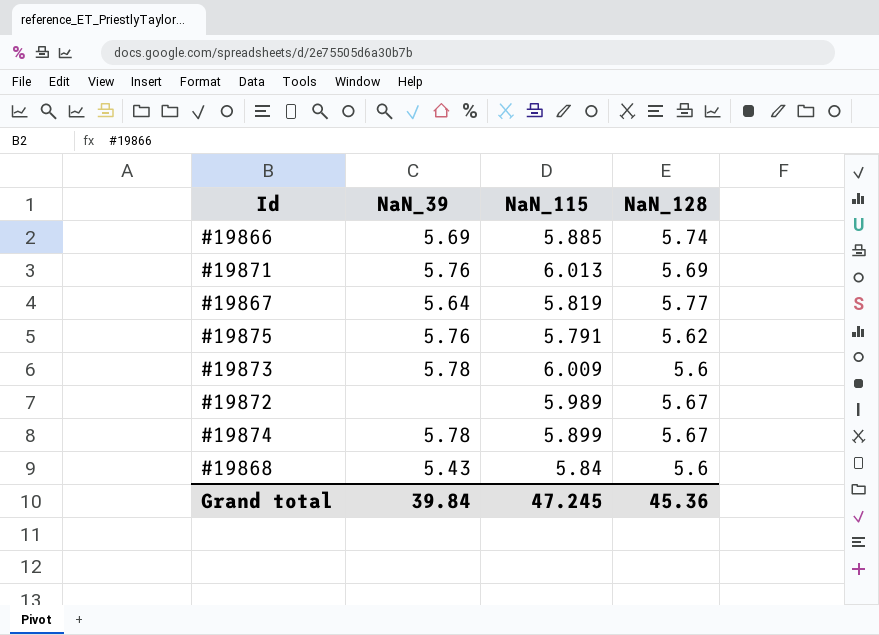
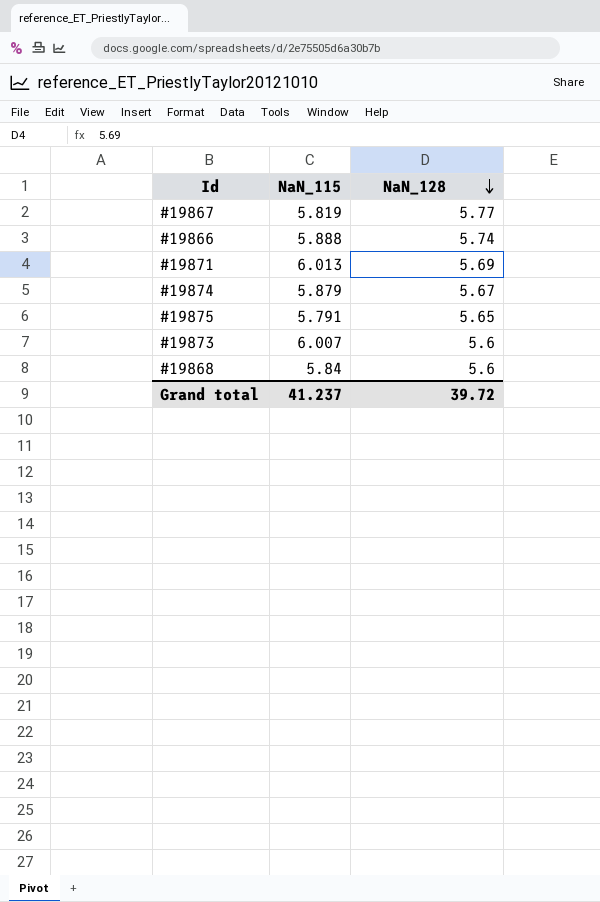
row order: none -> NaN_128 descending
column NaN_39 | position: 2 -> none
row #19872: none | 5.989 | 5.67 -> none
#19866 | NaN_115: 5.885 -> 5.888
#19874 | NaN_115: 5.899 -> 5.879
#19875 | NaN_128: 5.62 -> 5.65
#19873 | NaN_115: 6.009 -> 6.007
Grand total | NaN_115: 47.245 -> 41.237
Grand total | NaN_128: 45.36 -> 39.72

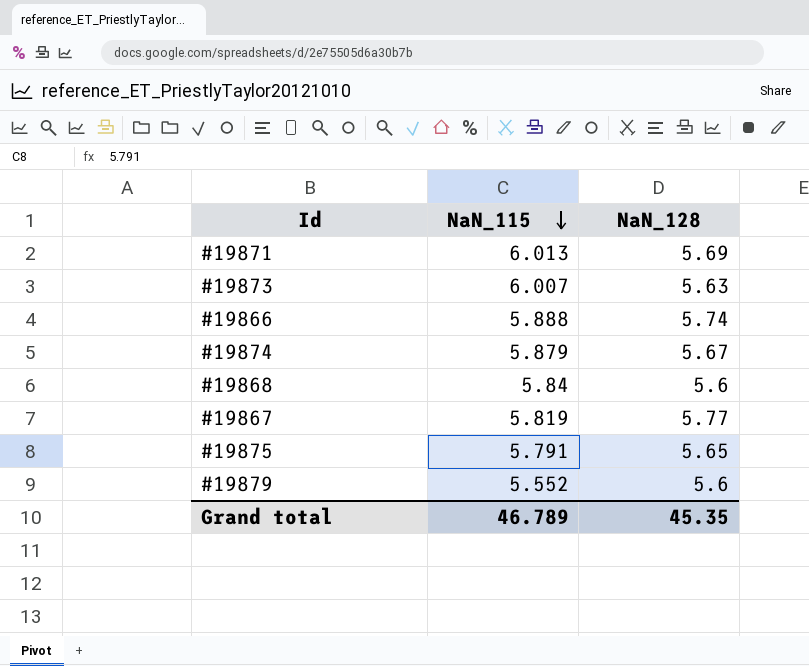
row order: NaN_128 descending -> NaN_115 descending
#19873 | NaN_128: 5.6 -> 5.63
row #19879: none -> 5.552 | 5.6
Grand total | NaN_115: 41.237 -> 46.789
Grand total | NaN_128: 39.72 -> 45.35

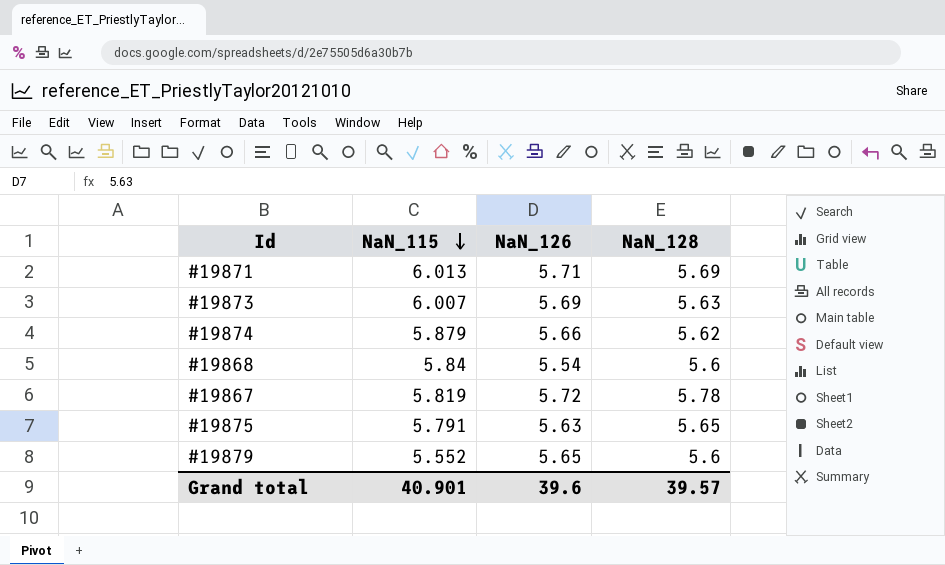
column NaN_126 | position: none -> 3
row #19866: 5.888 | 5.74 -> none
#19874 | NaN_128: 5.67 -> 5.62
#19867 | NaN_128: 5.77 -> 5.78
Grand total | NaN_115: 46.789 -> 40.901
Grand total | NaN_128: 45.35 -> 39.57

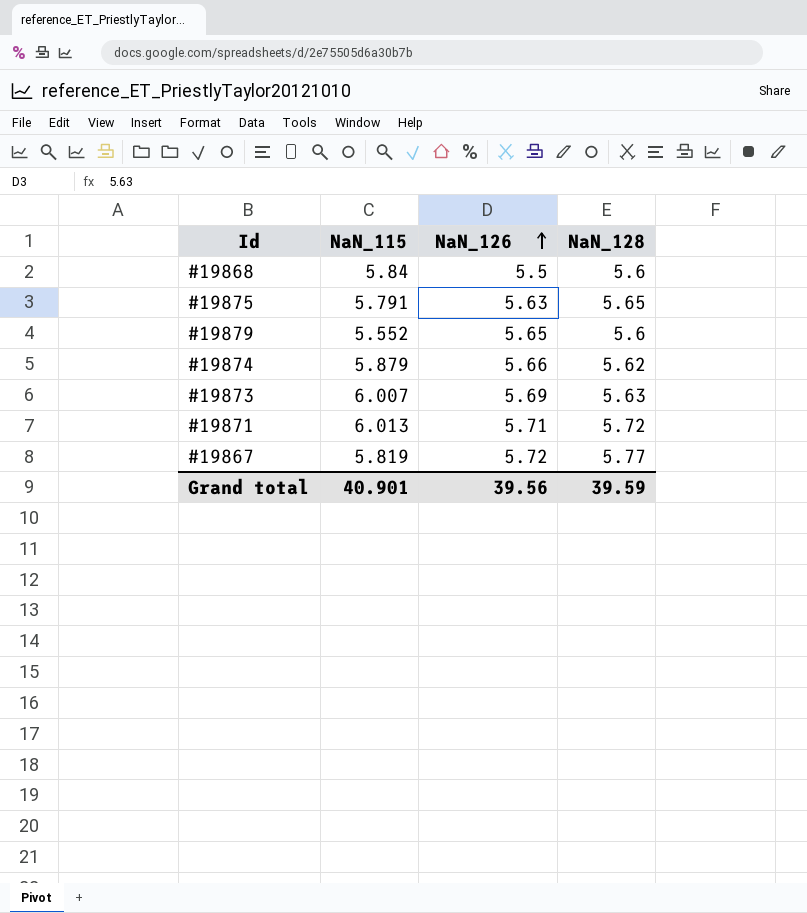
row order: NaN_115 descending -> NaN_126 ascending
#19868 | NaN_126: 5.54 -> 5.5
#19871 | NaN_128: 5.69 -> 5.72
#19867 | NaN_128: 5.78 -> 5.77
Grand total | NaN_126: 39.6 -> 39.56
Grand total | NaN_128: 39.57 -> 39.59

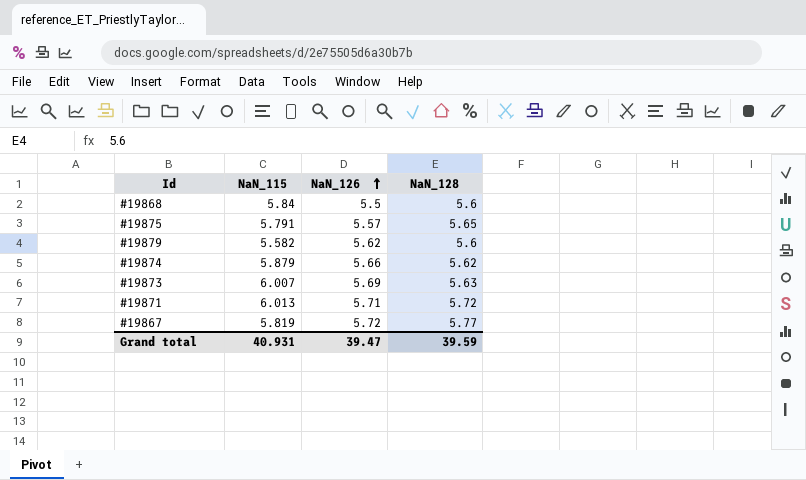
#19875 | NaN_126: 5.63 -> 5.57
#19879 | NaN_115: 5.552 -> 5.582
#19879 | NaN_126: 5.65 -> 5.62
Grand total | NaN_115: 40.901 -> 40.931
Grand total | NaN_126: 39.56 -> 39.47

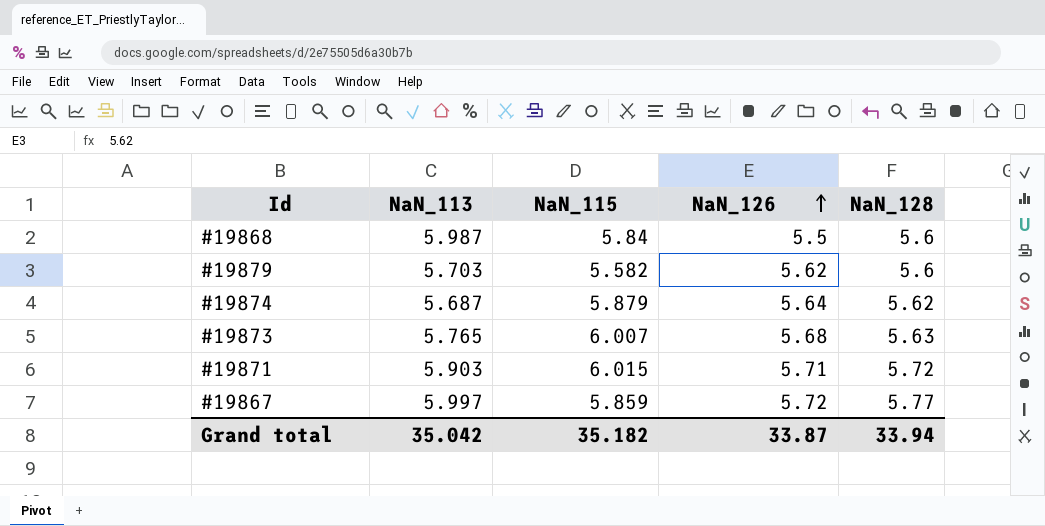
column NaN_113 | position: none -> 2
row #19875: 5.791 | 5.57 | 5.65 -> none
#19874 | NaN_126: 5.66 -> 5.64
#19873 | NaN_126: 5.69 -> 5.68
#19871 | NaN_115: 6.013 -> 6.015
#19867 | NaN_115: 5.819 -> 5.859
Grand total | NaN_115: 40.931 -> 35.182
Grand total | NaN_126: 39.47 -> 33.87
Grand total | NaN_128: 39.59 -> 33.94

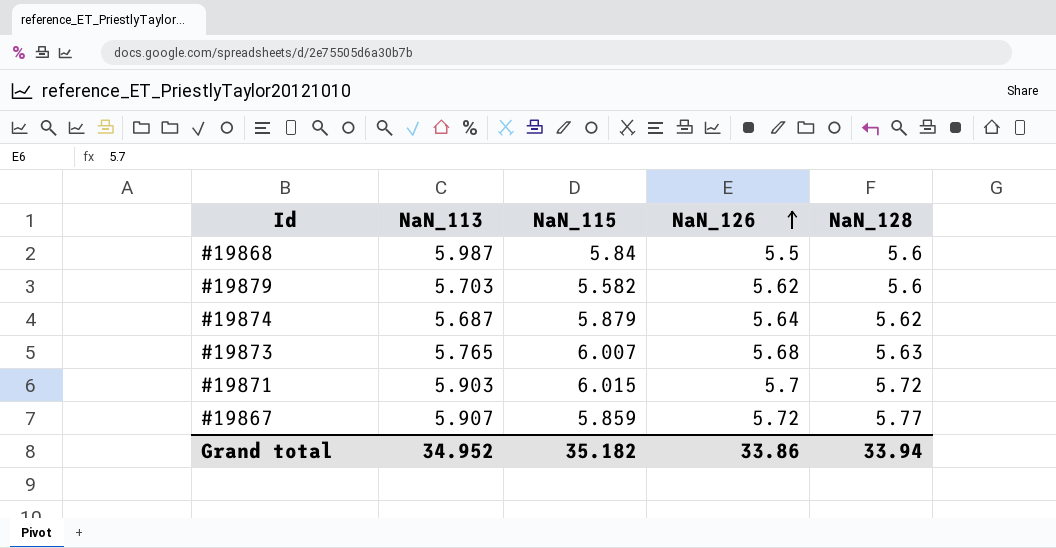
#19871 | NaN_126: 5.71 -> 5.7
#19867 | NaN_113: 5.997 -> 5.907
Grand total | NaN_113: 35.042 -> 34.952
Grand total | NaN_126: 33.87 -> 33.86

